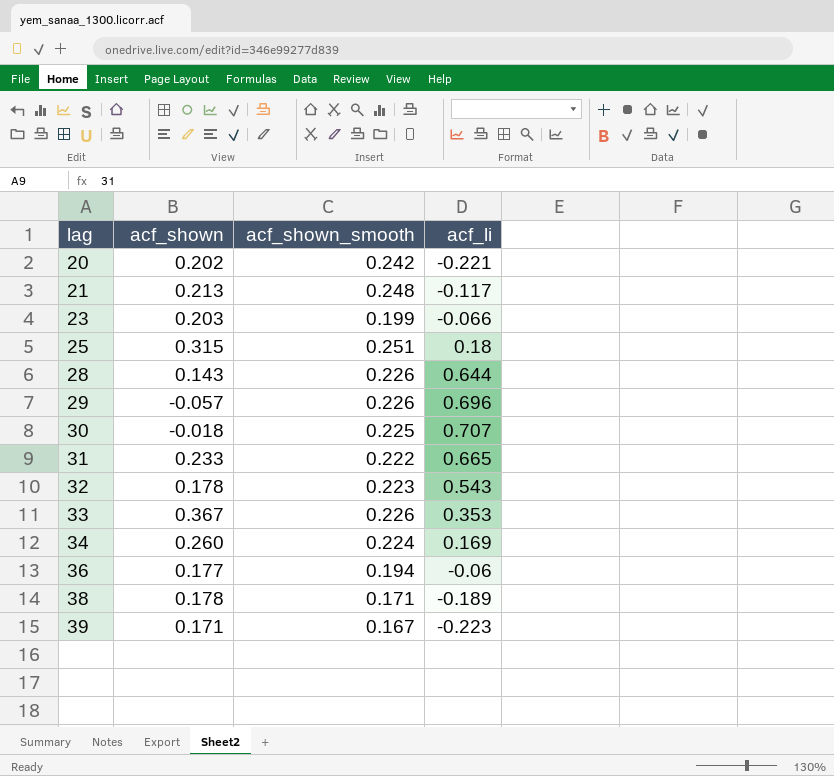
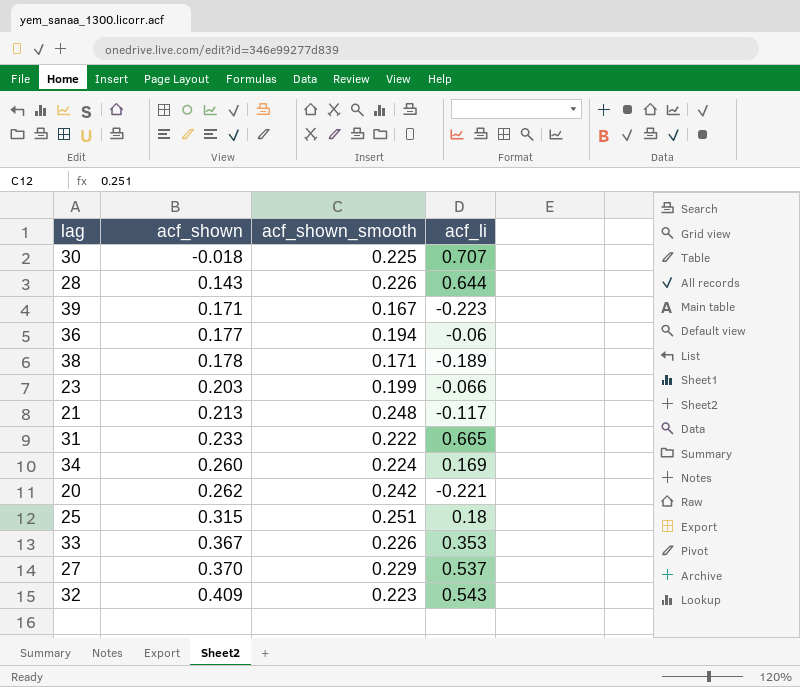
row order: lag ascending -> acf_shown ascending
row 29: -0.057 | 0.226 | 0.696 -> none
20 | acf_shown: 0.202 -> 0.262
row 27: none -> 0.370 | 0.229 | 0.537
32 | acf_shown: 0.178 -> 0.409

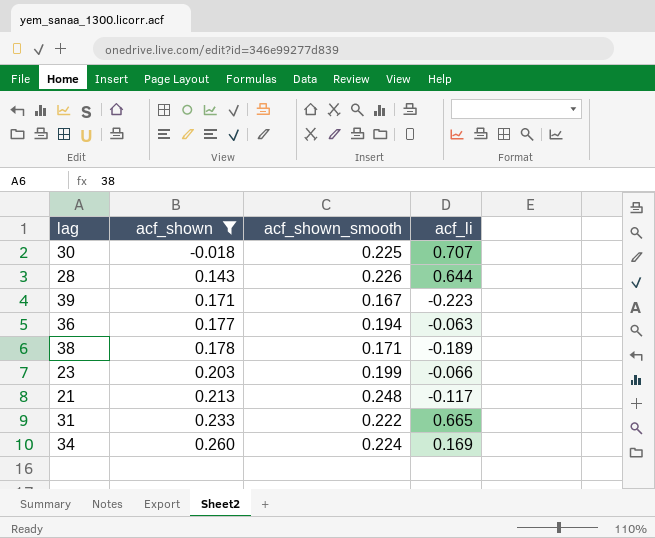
filter: none -> acf_shown <= 0.260
36 | acf_li: -0.06 -> -0.063

